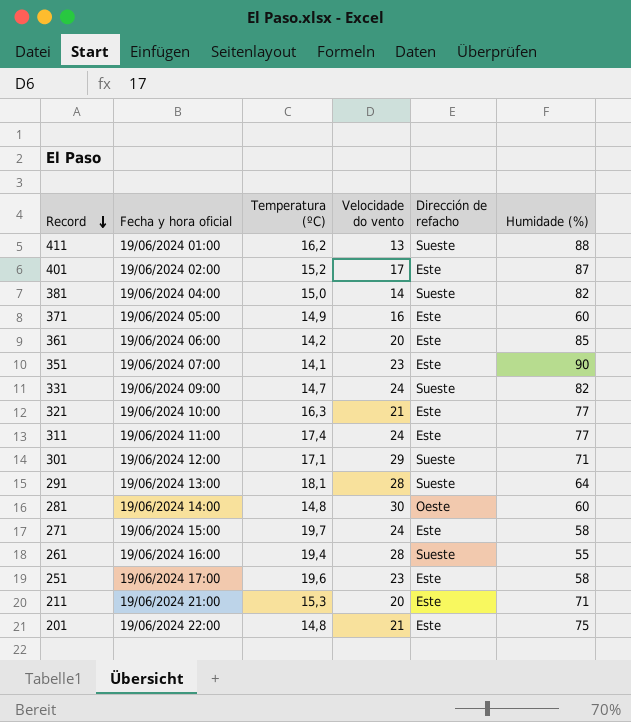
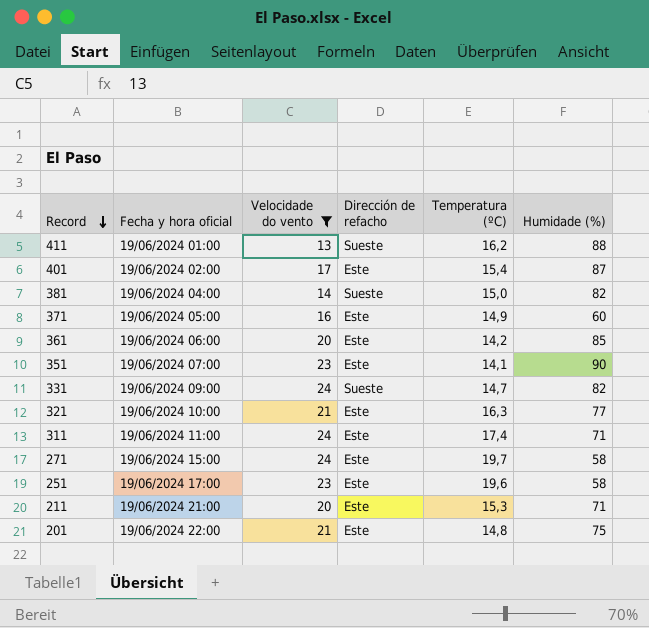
filter: none -> Velocidade do vento <= 24
column Temperatura (ºC) | position: 3 -> 5
401 | Temperatura (ºC): 15,2 -> 15,4
311 | Humidade (%): 77 -> 71

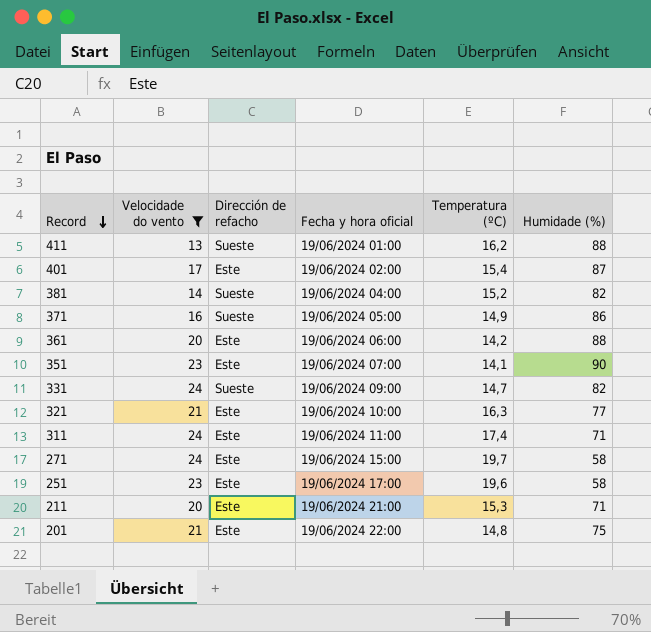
column Fecha y hora oficial | position: 2 -> 4
381 | Temperatura (ºC): 15,0 -> 15,2
371 | Dirección de refacho: Este -> Sueste
371 | Humidade (%): 60 -> 86
361 | Humidade (%): 85 -> 88

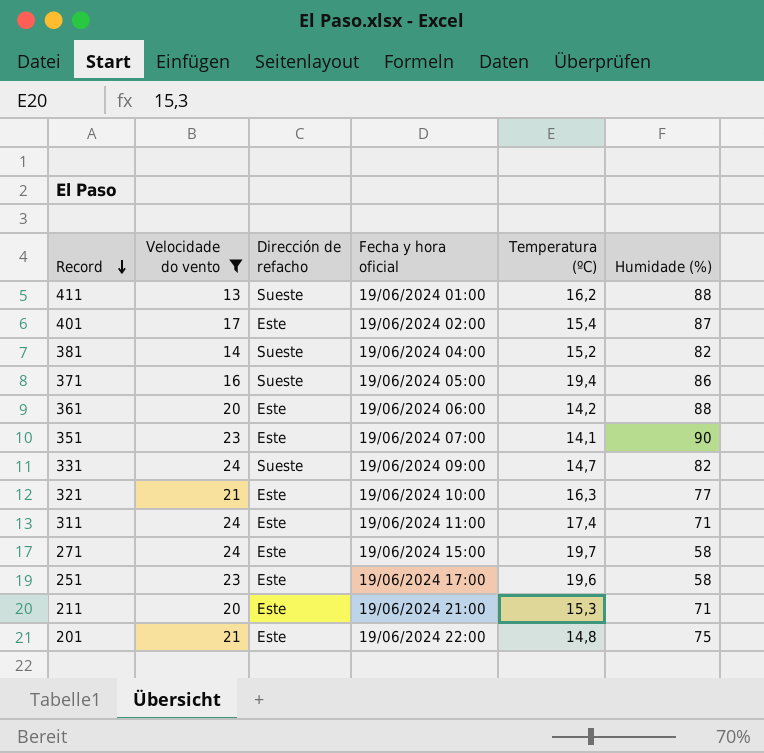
371 | Temperatura (ºC): 14,9 -> 19,4

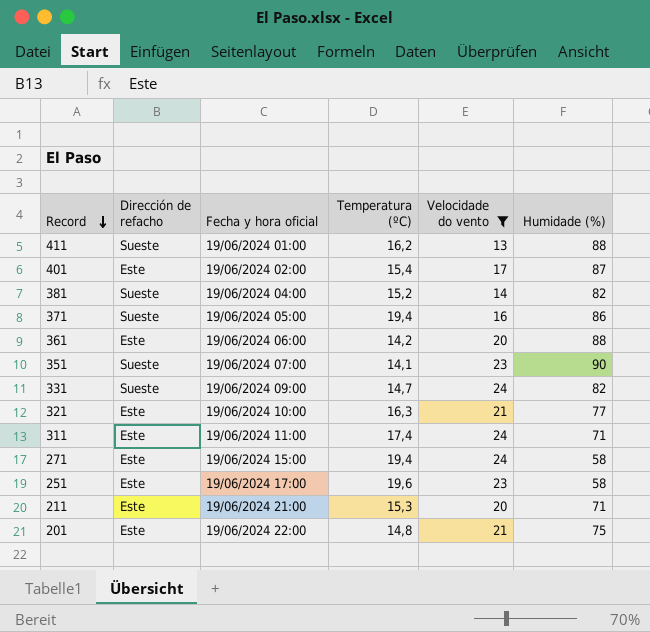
column Velocidade do vento | position: 2 -> 5
351 | Dirección de refacho: Este -> Sueste
271 | Temperatura (ºC): 19,7 -> 19,4

